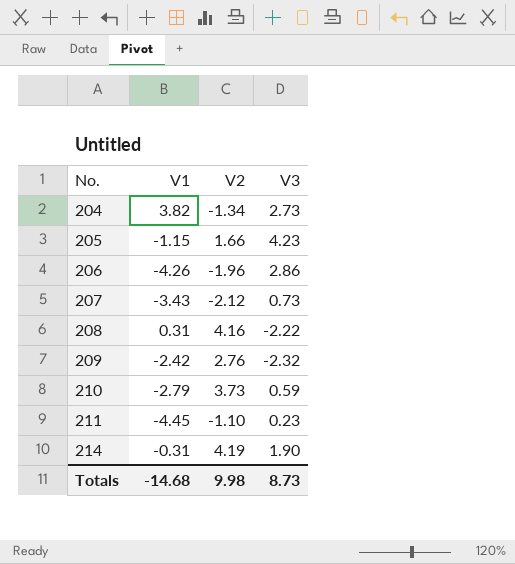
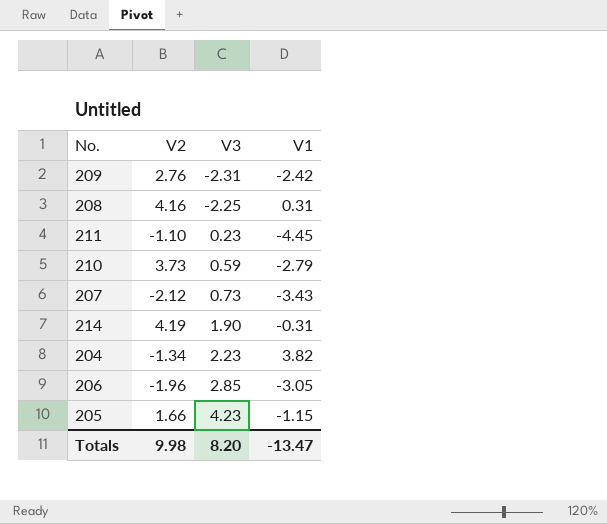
row order: No. ascending -> V3 ascending
column V1 | position: 2 -> 4
209 | V3: -2.32 -> -2.31
208 | V3: -2.22 -> -2.25
204 | V3: 2.73 -> 2.23
206 | V3: 2.86 -> 2.85
206 | V1: -4.26 -> -3.05
Totals | V3: 8.73 -> 8.20
Totals | V1: -14.68 -> -13.47

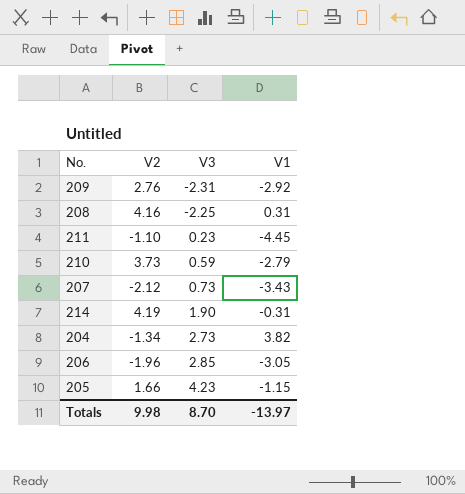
209 | V1: -2.42 -> -2.92
204 | V3: 2.23 -> 2.73
Totals | V3: 8.20 -> 8.70
Totals | V1: -13.47 -> -13.97

